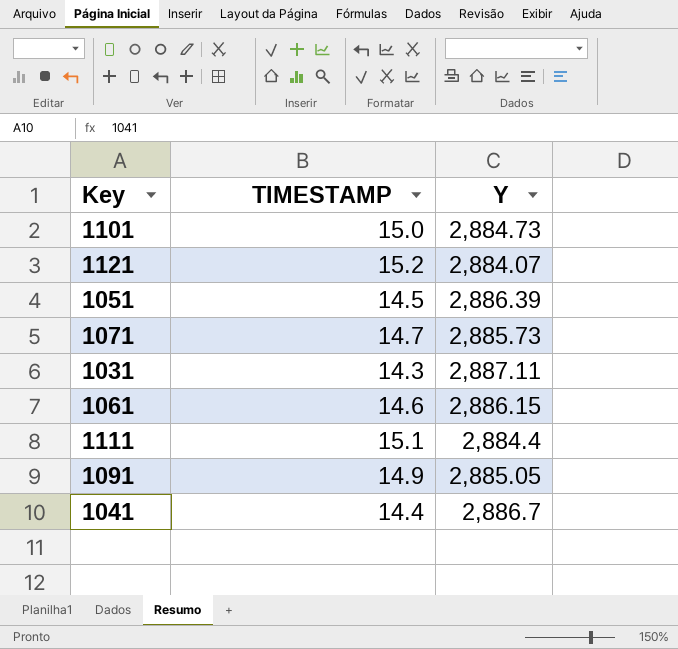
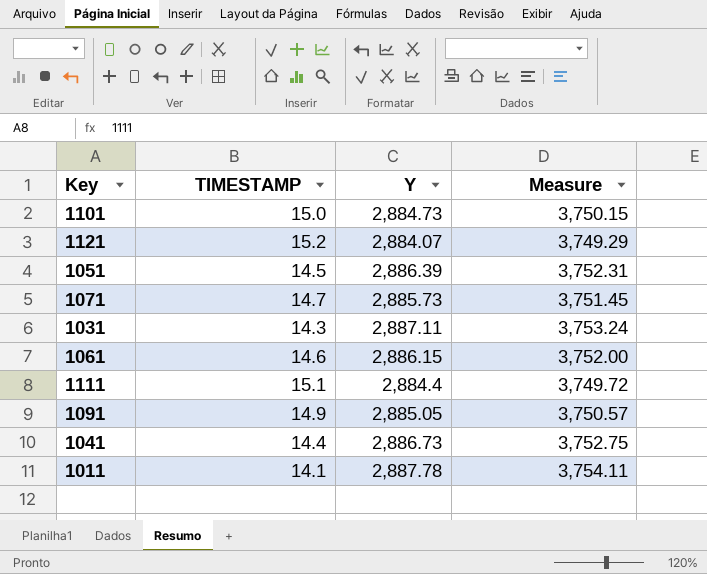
column Measure | formula: none -> [Y] * 1.3
1041 | Y: 2,886.7 -> 2,886.73
row 1011: none -> 14.1 | 2,887.78 | 3,754.11

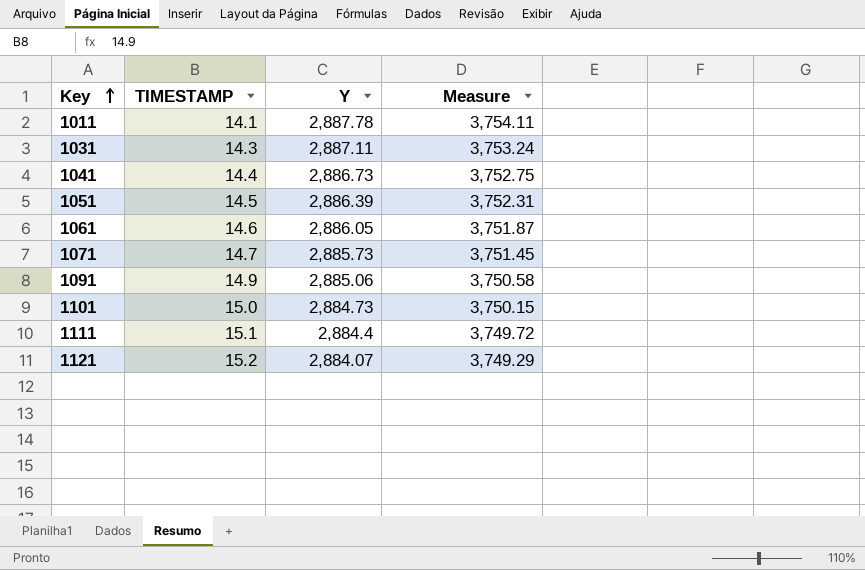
row order: none -> Key ascending
1061 | Y: 2,886.15 -> 2,886.05
1061 | Measure: 3,752.00 -> 3,751.87
1091 | Y: 2,885.05 -> 2,885.06
1091 | Measure: 3,750.57 -> 3,750.58

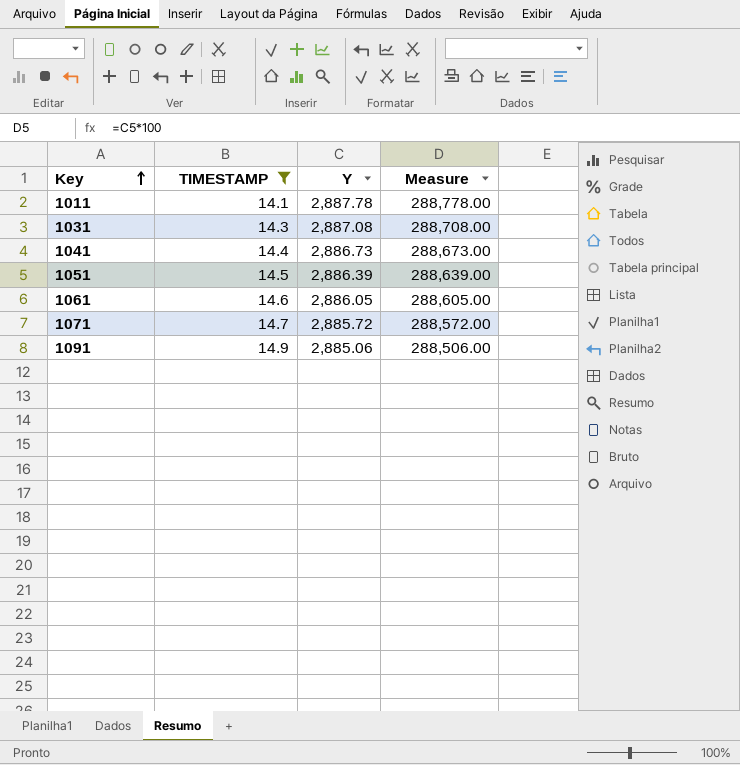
filter: none -> TIMESTAMP <= 14.9
column Measure | formula: [Y] * 1.3 -> [Y] * 100
1031 | Y: 2,887.11 -> 2,887.08
1071 | Y: 2,885.73 -> 2,885.72

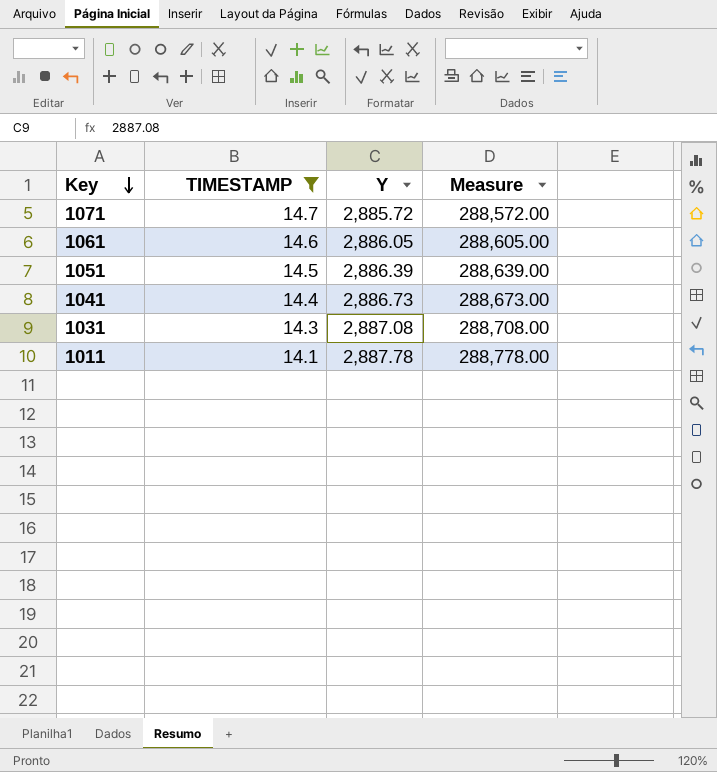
row order: Key ascending -> Key descending
row 1091: 14.9 | 2,885.06 | 288,506.00 -> none

